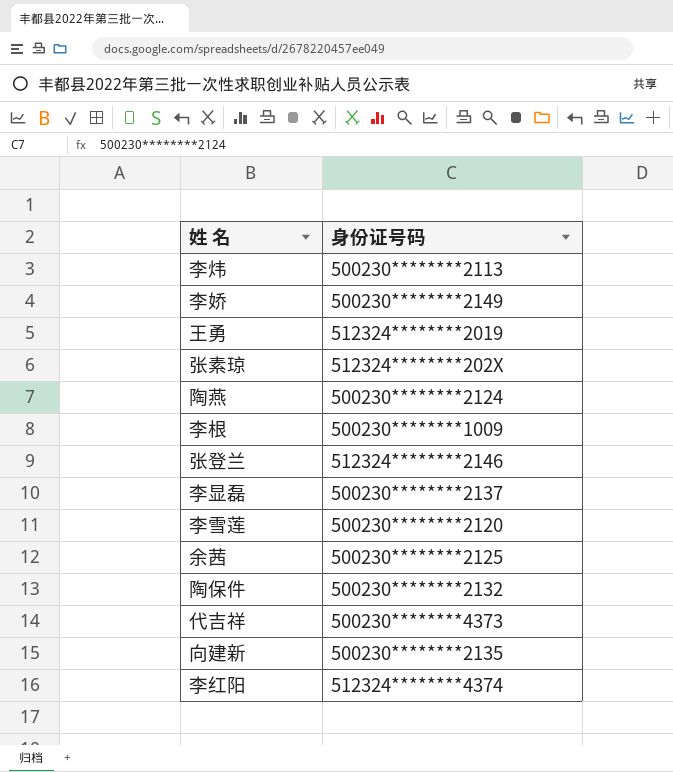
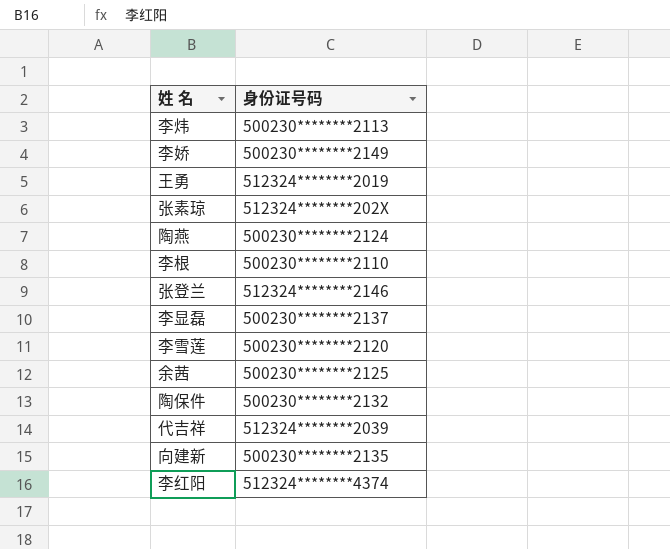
李根 | 身份证号码: 500230********1009 -> 500230********2110
代吉祥 | 身份证号码: 500230********4373 -> 512324********2039

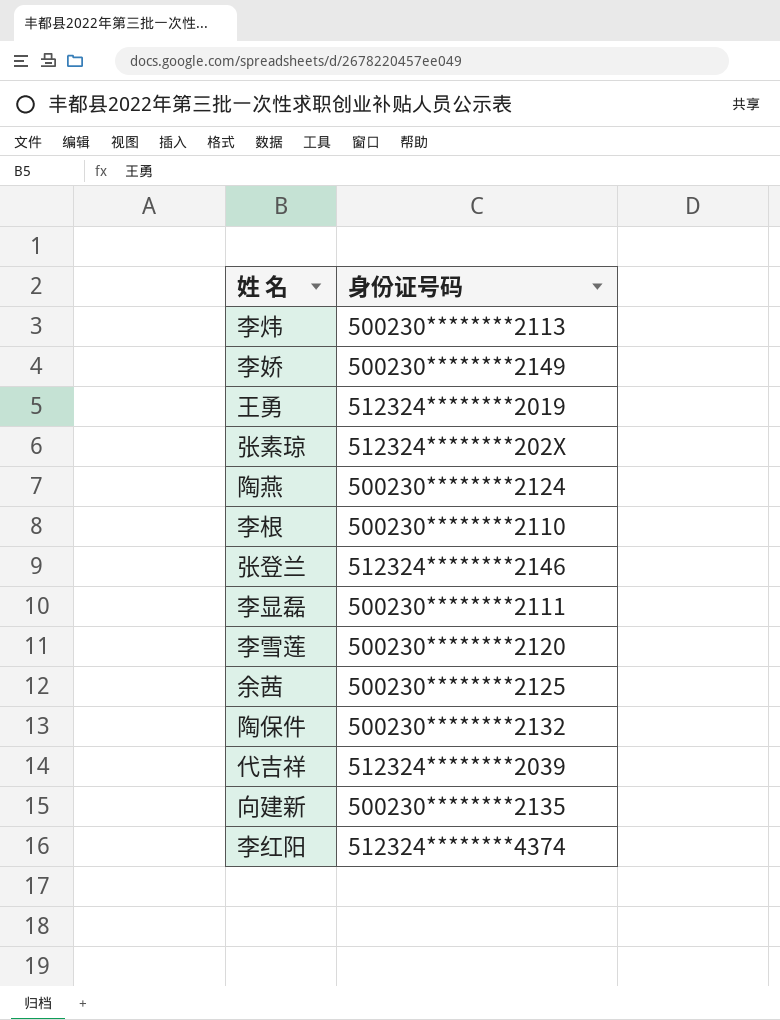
李显磊 | 身份证号码: 500230********2137 -> 500230********2111

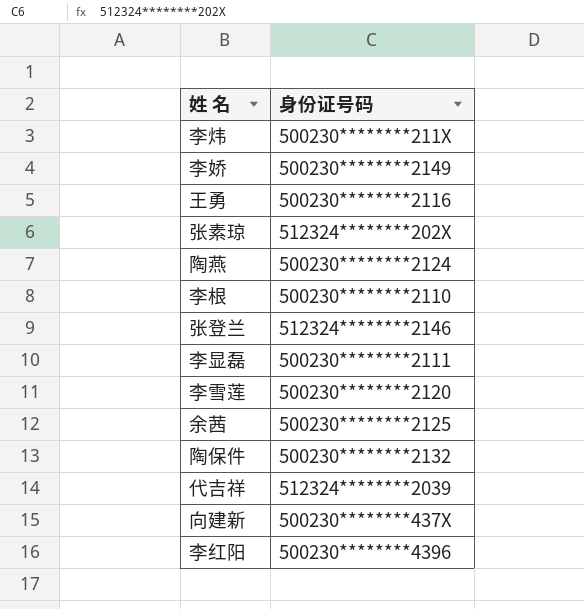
李炜 | 身份证号码: 500230********2113 -> 500230********211X
王勇 | 身份证号码: 512324********2019 -> 500230********2116
向建新 | 身份证号码: 500230********2135 -> 500230********437X
李红阳 | 身份证号码: 512324********4374 -> 500230********4396

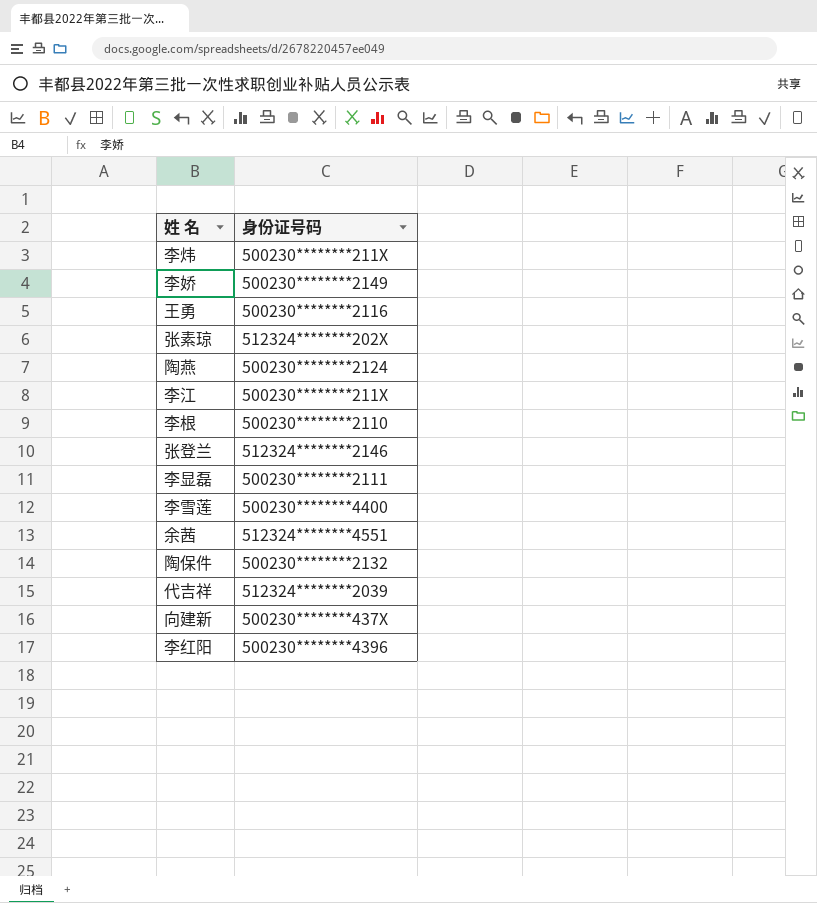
row 李江: none -> 500230********211X
李雪莲 | 身份证号码: 500230********2120 -> 500230********4400
余茜 | 身份证号码: 500230********2125 -> 512324********4551

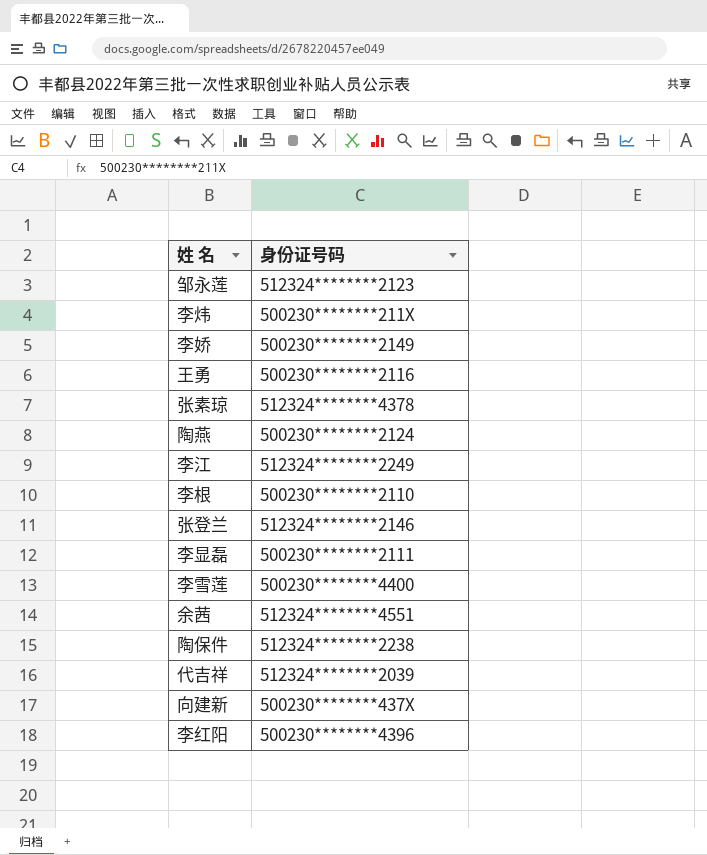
row 邹永莲: none -> 512324********2123
张素琼 | 身份证号码: 512324********202X -> 512324********4378
李江 | 身份证号码: 500230********211X -> 512324********2249
陶保件 | 身份证号码: 500230********2132 -> 512324********2238

